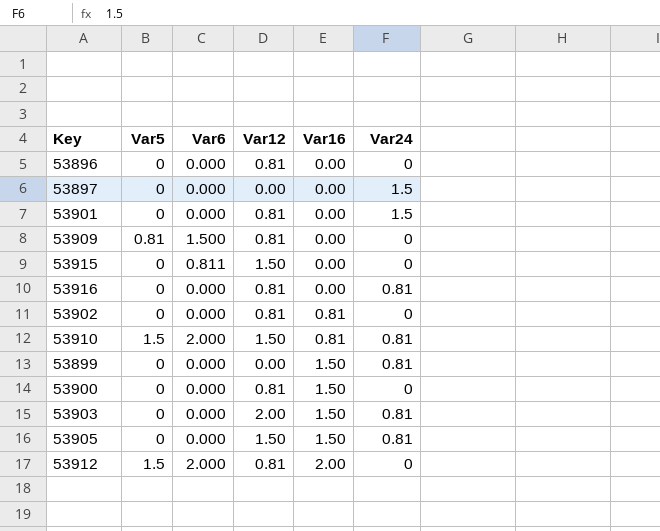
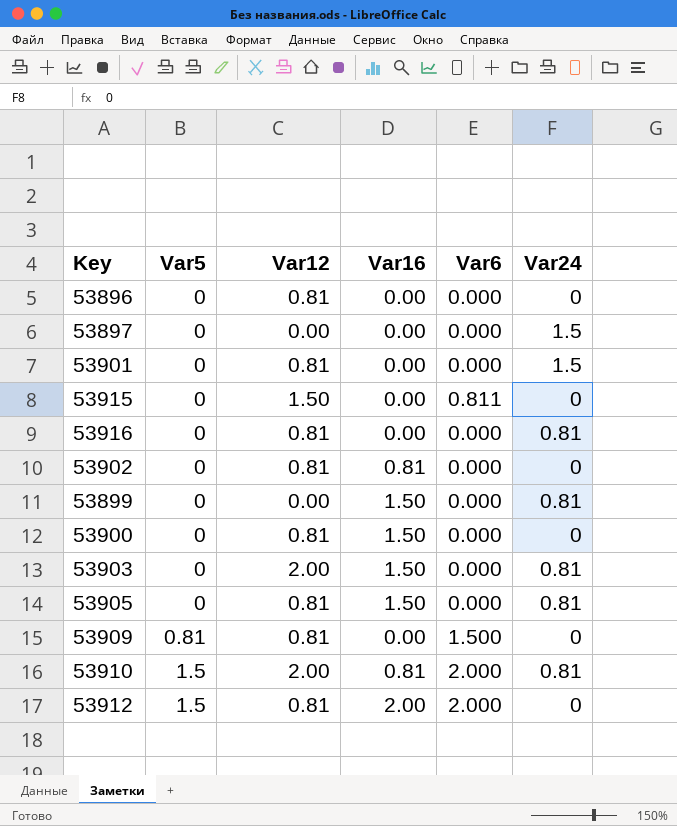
row order: Var16 ascending -> Var5 ascending
column Var6 | position: 3 -> 5
53905 | Var12: 1.50 -> 0.81
53910 | Var12: 1.50 -> 2.00

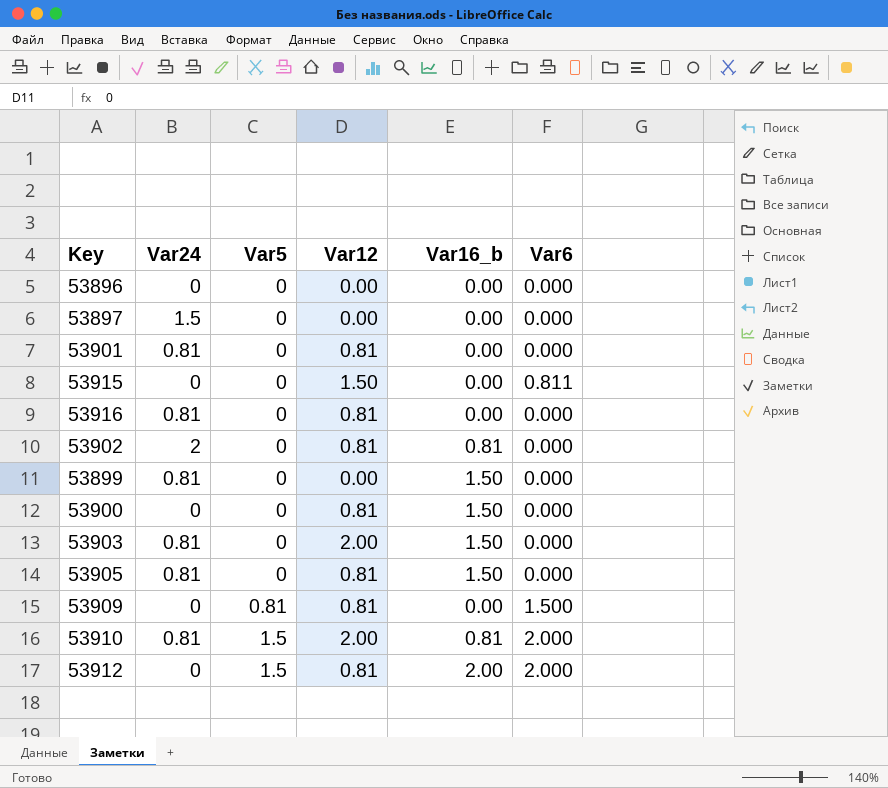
column Var24 | position: 6 -> 2
column name: Var16 -> Var16_b
53896 | Var12: 0.81 -> 0.00
53901 | Var24: 1.5 -> 0.81
53902 | Var24: 0 -> 2

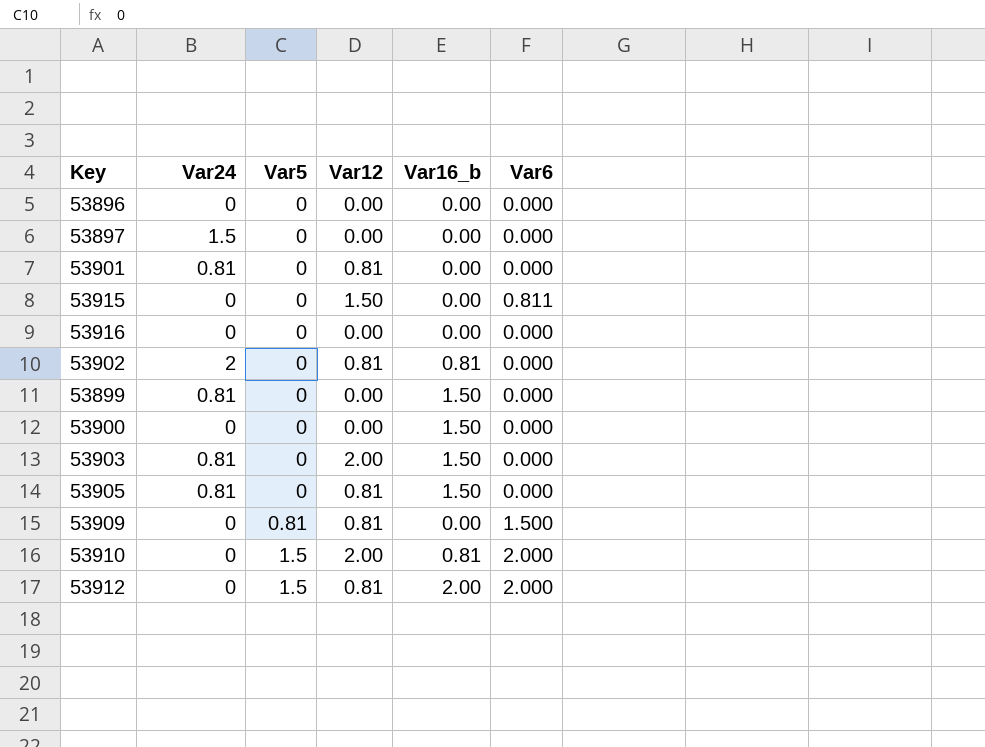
53916 | Var24: 0.81 -> 0
53916 | Var12: 0.81 -> 0.00
53900 | Var12: 0.81 -> 0.00
53910 | Var24: 0.81 -> 0

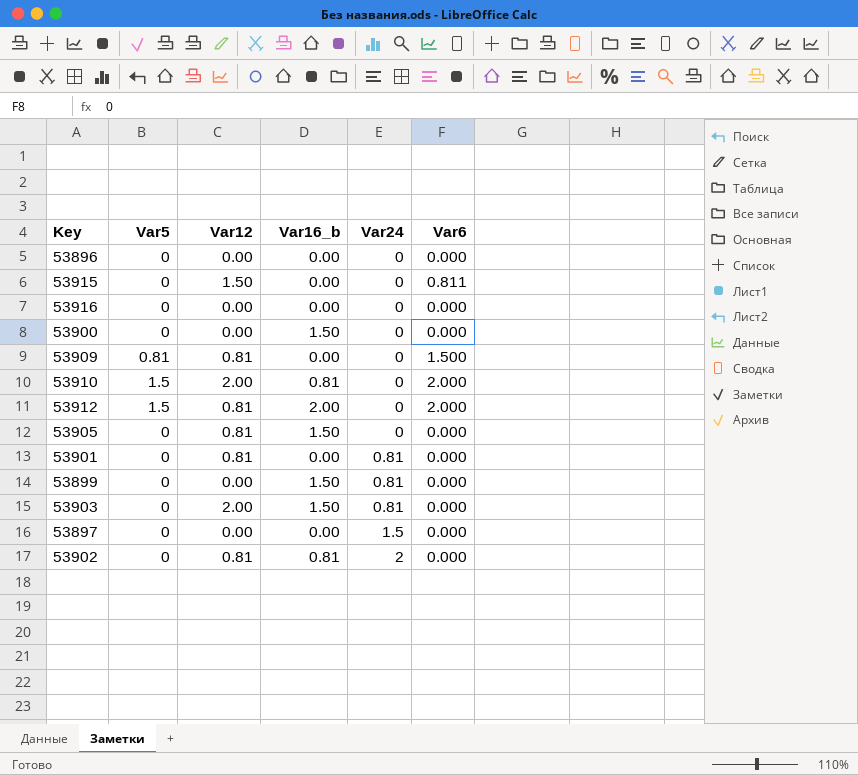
row order: Var5 ascending -> Var24 ascending
column Var24 | position: 2 -> 5
53905 | Var24: 0.81 -> 0

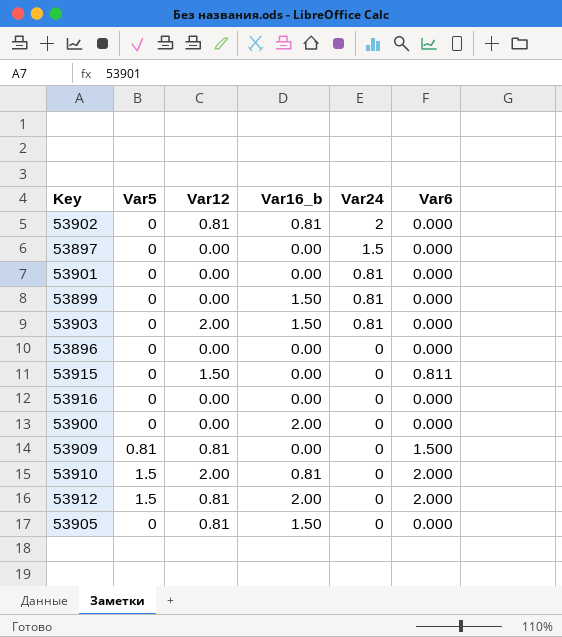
row order: Var24 ascending -> Var24 descending
53901 | Var12: 0.81 -> 0.00
53900 | Var16_b: 1.50 -> 2.00

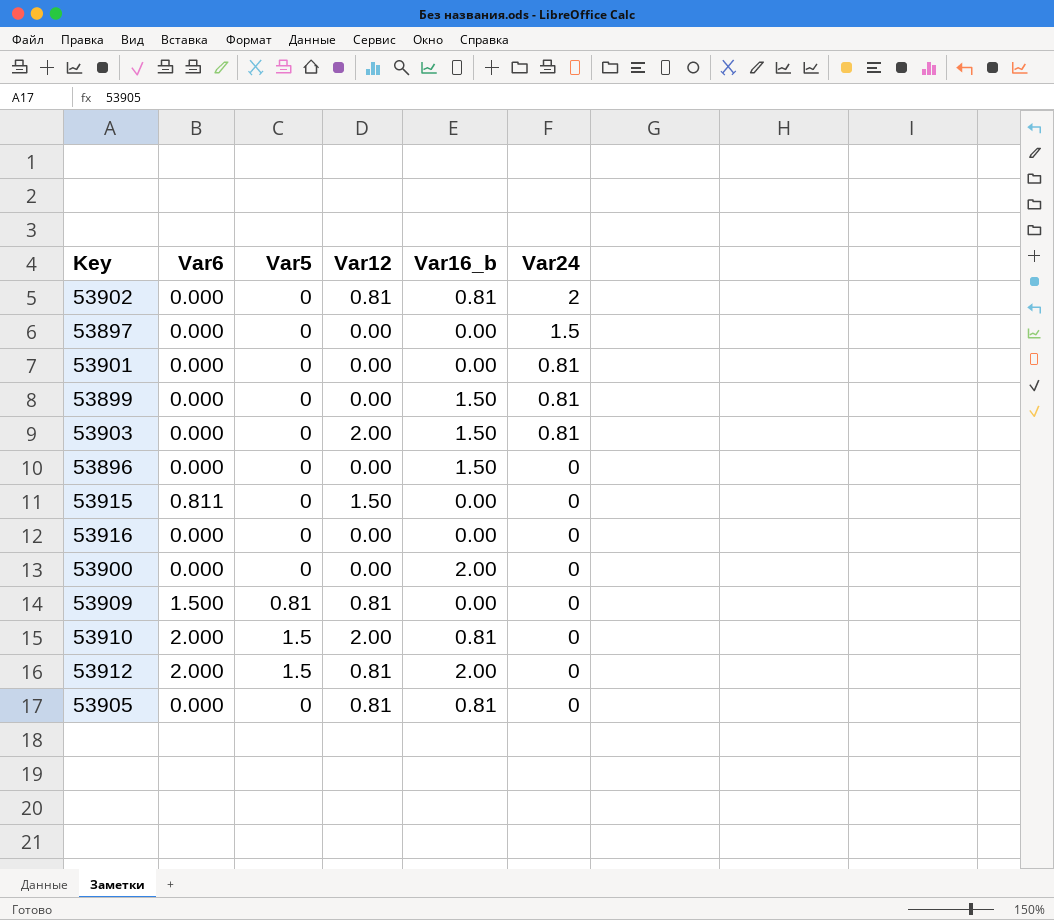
column Var6 | position: 6 -> 2
53896 | Var16_b: 0.00 -> 1.50
53905 | Var16_b: 1.50 -> 0.81

